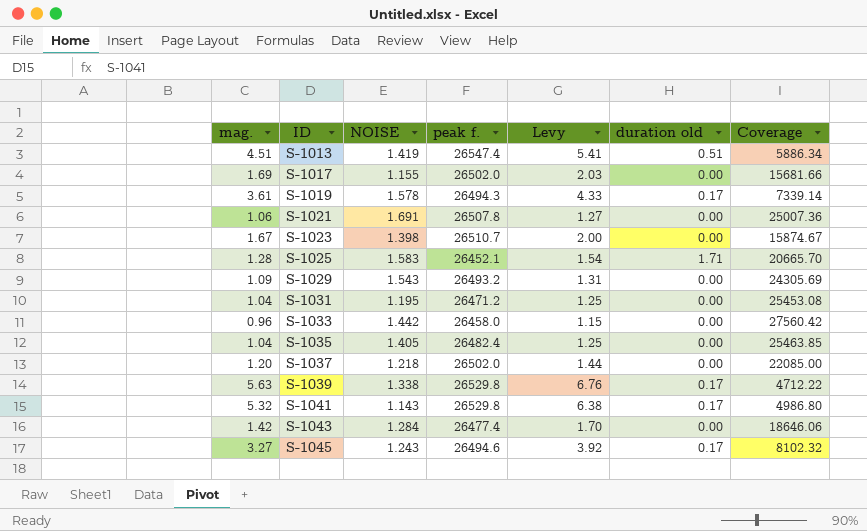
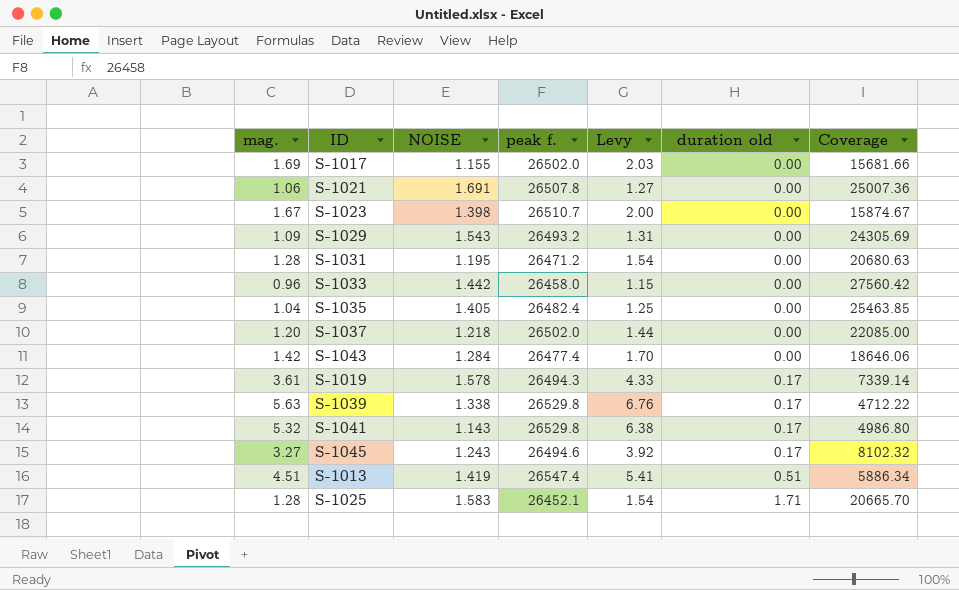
row order: ID ascending -> duration old ascending
S-1031 | mag.: 1.04 -> 1.28
S-1031 | Levy: 1.25 -> 1.54
S-1031 | Coverage: 25453.08 -> 20680.63

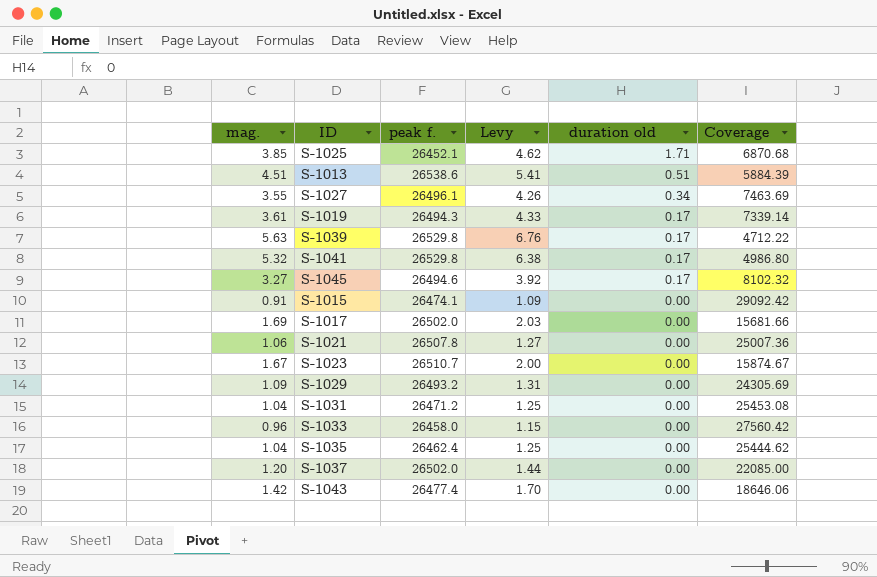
row order: duration old ascending -> duration old descending
column NOISE | position: 3 -> none
S-1025 | mag.: 1.28 -> 3.85
S-1025 | Levy: 1.54 -> 4.62
S-1025 | Coverage: 20665.70 -> 6870.68
S-1013 | peak f.: 26547.4 -> 26538.6
S-1013 | Coverage: 5886.34 -> 5884.39
row S-1027: none -> 3.55 | 26496.1 | 4.26 | 0.34 | 7463.69
row S-1015: none -> 0.91 | 26474.1 | 1.09 | 0.00 | 29092.42
S-1031 | mag.: 1.28 -> 1.04
S-1031 | Levy: 1.54 -> 1.25
S-1031 | Coverage: 20680.63 -> 25453.08
S-1035 | peak f.: 26482.4 -> 26462.4
S-1035 | Coverage: 25463.85 -> 25444.62

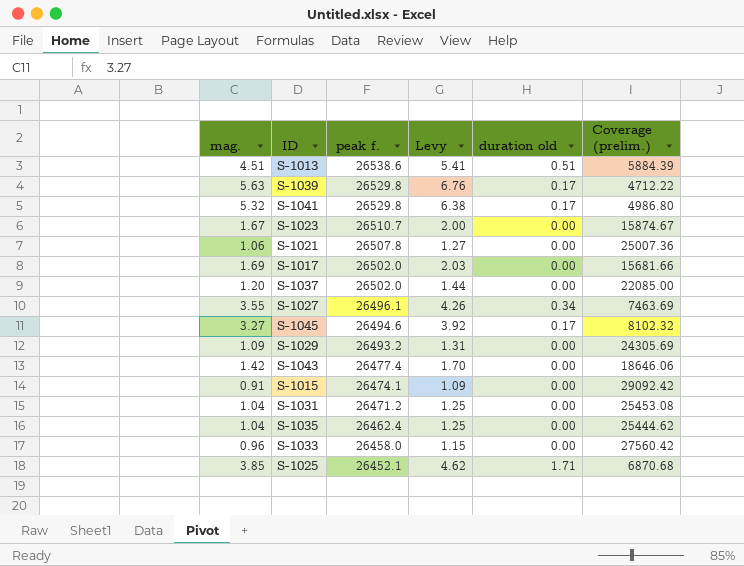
row order: duration old descending -> peak f. descending
column name: Coverage -> Coverage (prelim.)
row S-1019: 3.61 | 26494.3 | 4.33 | 0.17 | 7339.14 -> none

